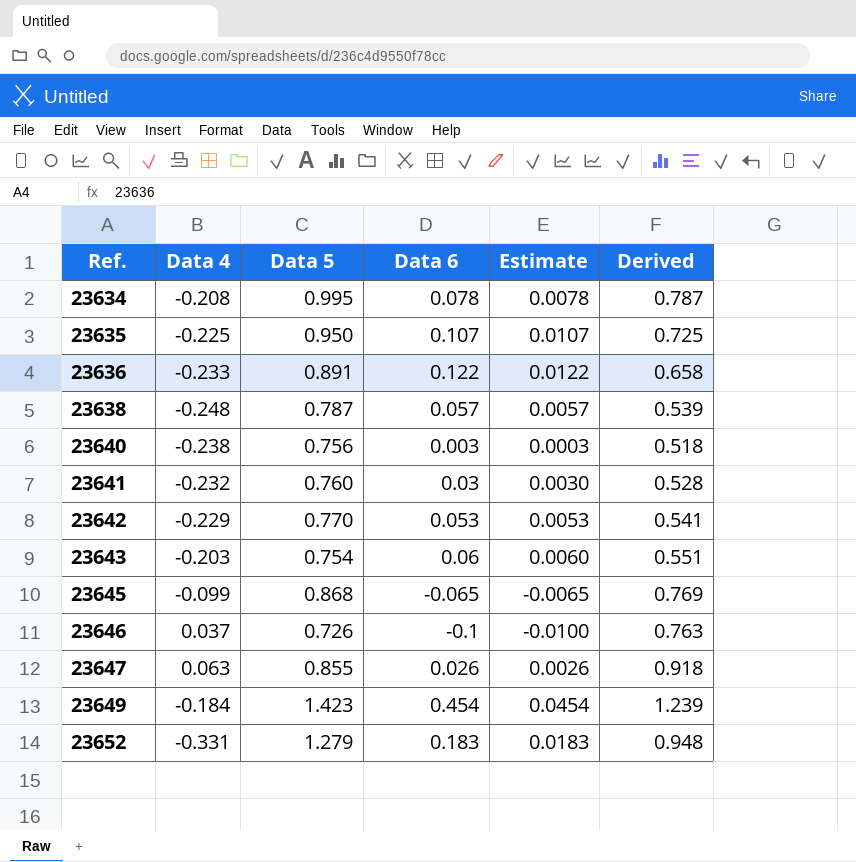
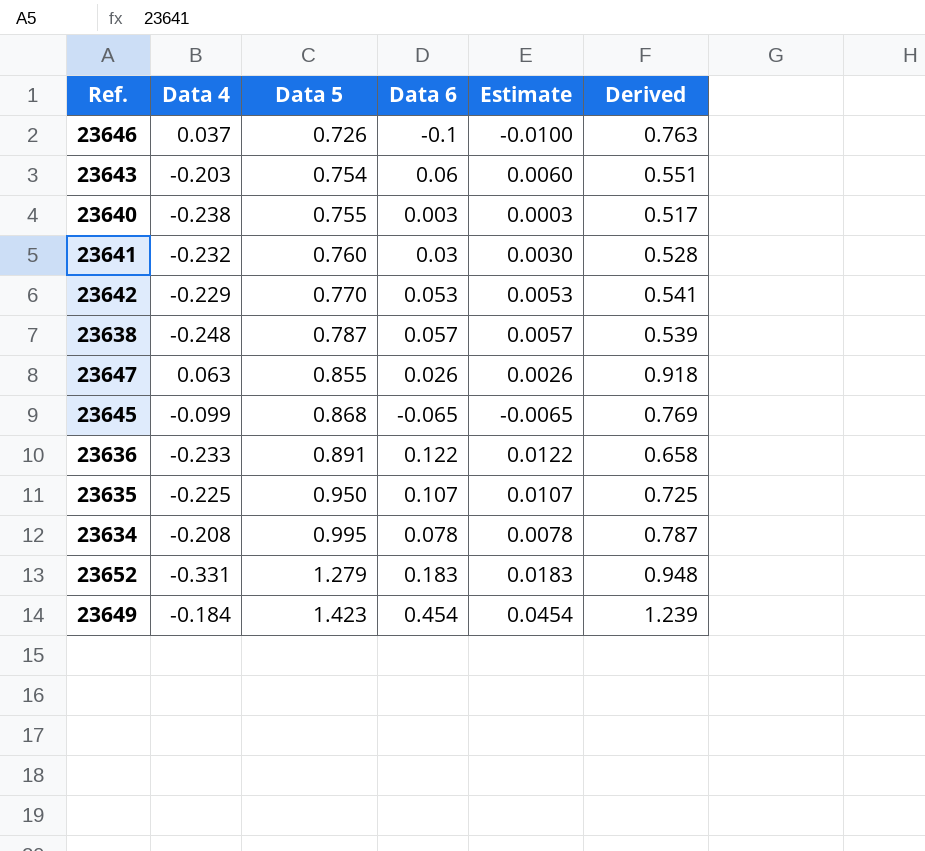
row order: Ref. ascending -> Data 5 ascending
23640 | Data 5: 0.756 -> 0.755
23640 | Derived: 0.518 -> 0.517

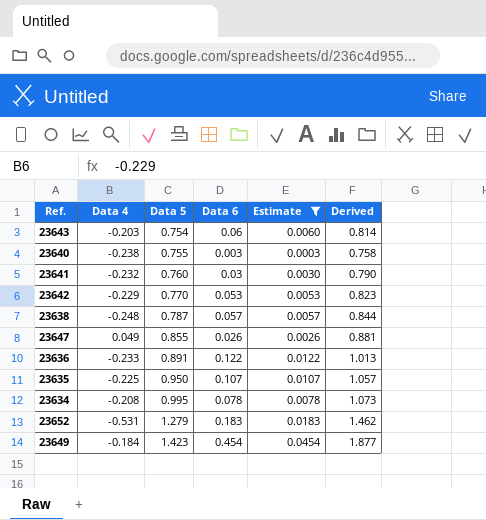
filter: none -> Estimate >= 0.0003
column Derived | formula: [Data 4] + [Data 5] -> [Data 5] + [Data 6]
23647 | Data 4: 0.063 -> 0.049
23652 | Data 4: -0.331 -> -0.531

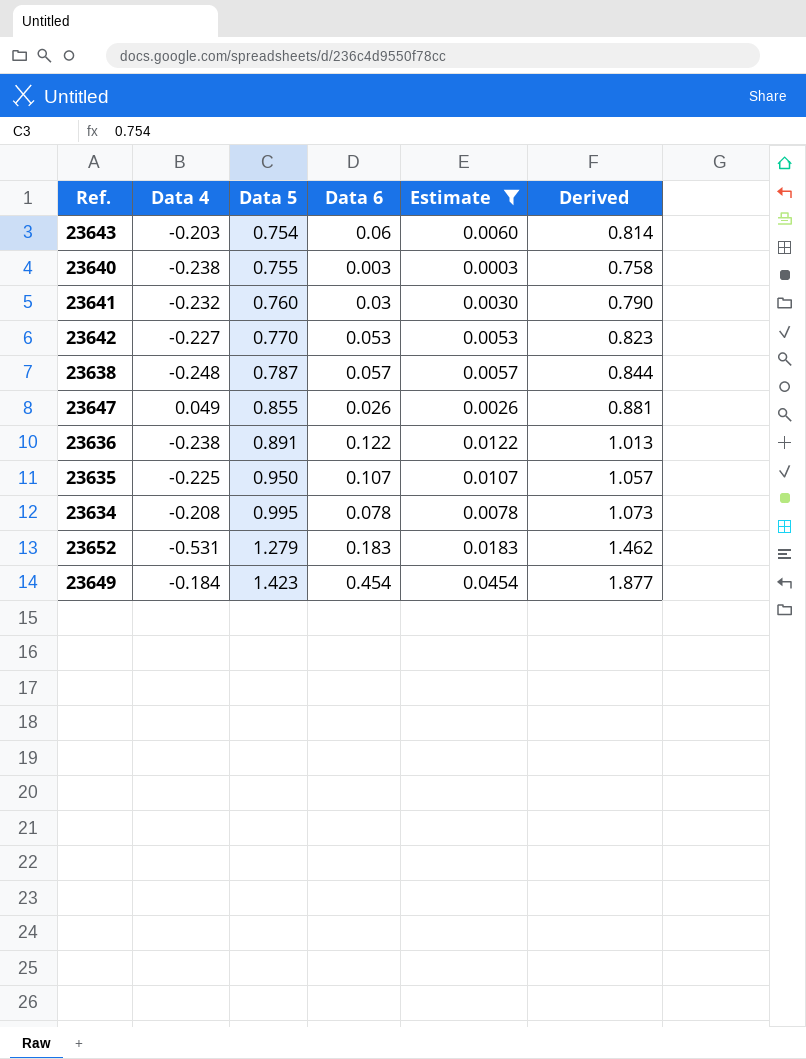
23642 | Data 4: -0.229 -> -0.227
23636 | Data 4: -0.233 -> -0.238

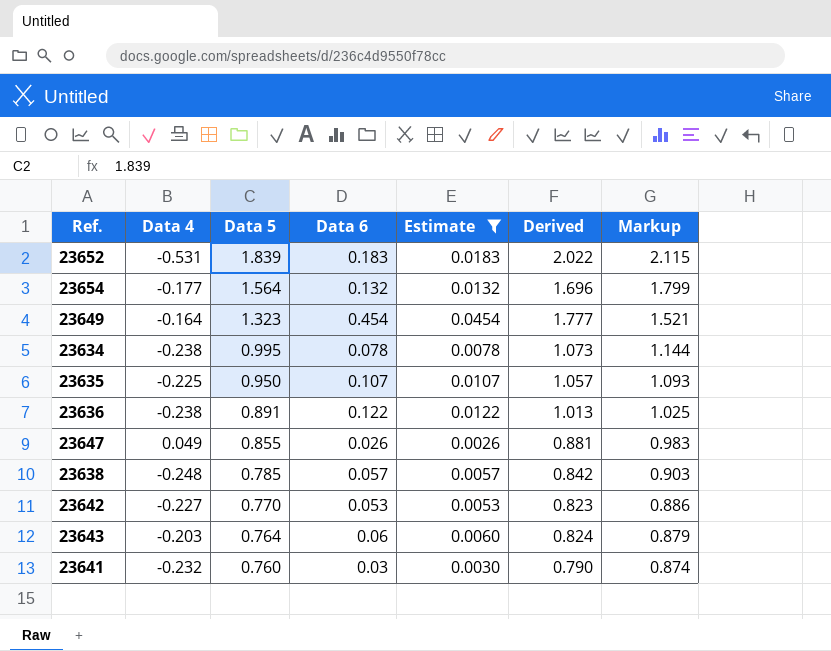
row order: Data 5 ascending -> Data 5 descending
column Markup | formula: none -> [Data 5] * 1.15
row 23640: -0.238 | 0.755 | 0.003 | 0.0003 | 0.758 -> none
23652 | Data 5: 1.279 -> 1.839
23652 | Derived: 1.462 -> 2.022
row 23654: none -> -0.177 | 1.564 | 0.132 | 0.0132 | 1.696 | 1.799
23649 | Data 4: -0.184 -> -0.164
23649 | Data 5: 1.423 -> 1.323
23649 | Derived: 1.877 -> 1.777
23634 | Data 4: -0.208 -> -0.238
23638 | Data 5: 0.787 -> 0.785
23638 | Derived: 0.844 -> 0.842
23643 | Data 5: 0.754 -> 0.764
23643 | Derived: 0.814 -> 0.824

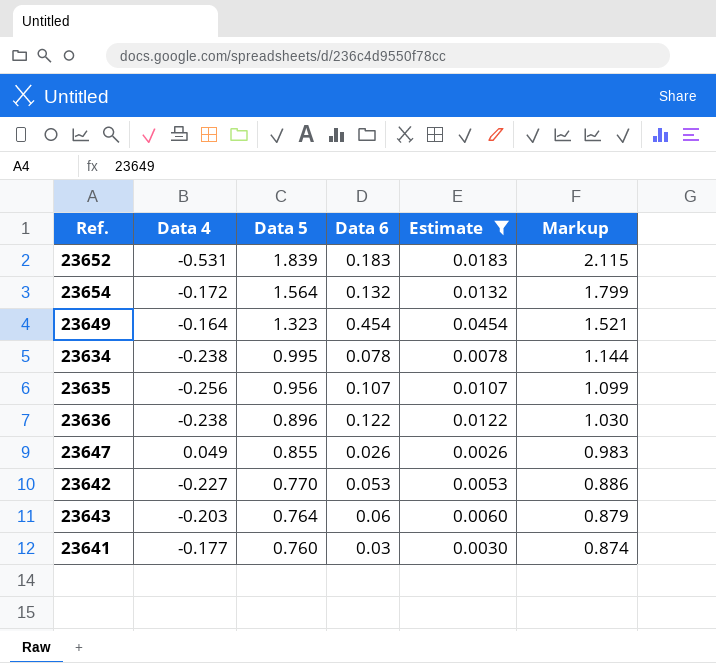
column Derived | formula: [Data 5] + [Data 6] -> none
row 23638: -0.248 | 0.785 | 0.057 | 0.0057 | 0.842 | 0.903 -> none
23654 | Data 4: -0.177 -> -0.172
23635 | Data 4: -0.225 -> -0.256
23635 | Data 5: 0.950 -> 0.956
23635 | Markup: 1.093 -> 1.099
23636 | Data 5: 0.891 -> 0.896
23636 | Markup: 1.025 -> 1.030
23641 | Data 4: -0.232 -> -0.177

